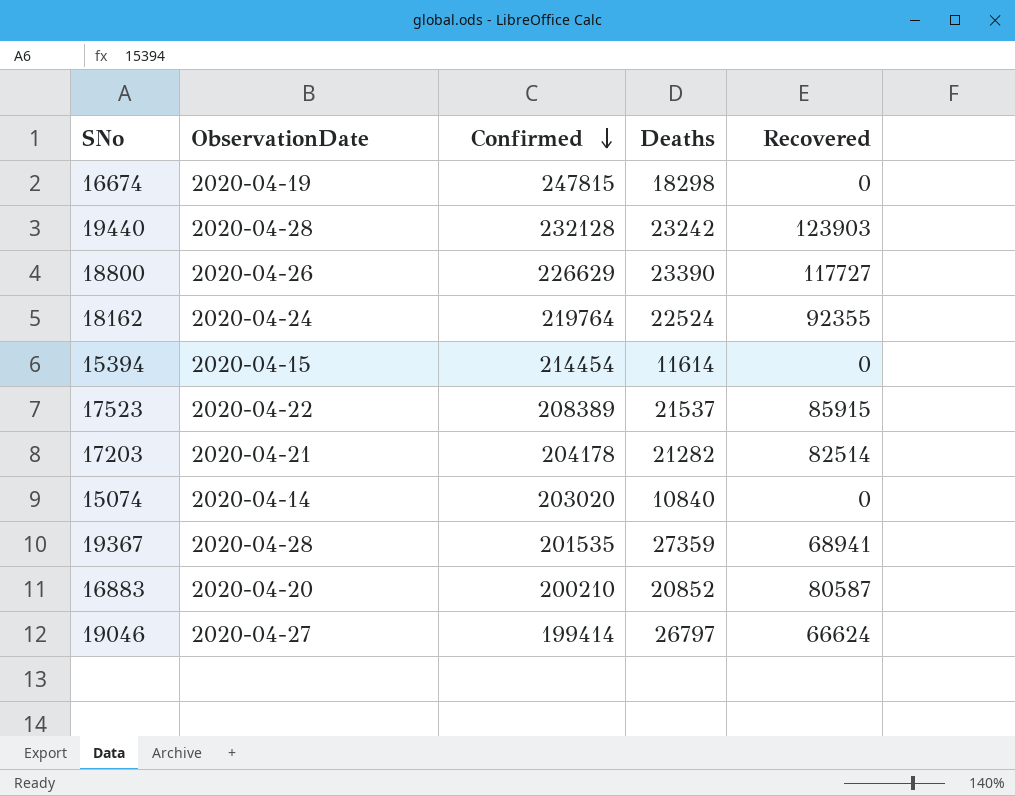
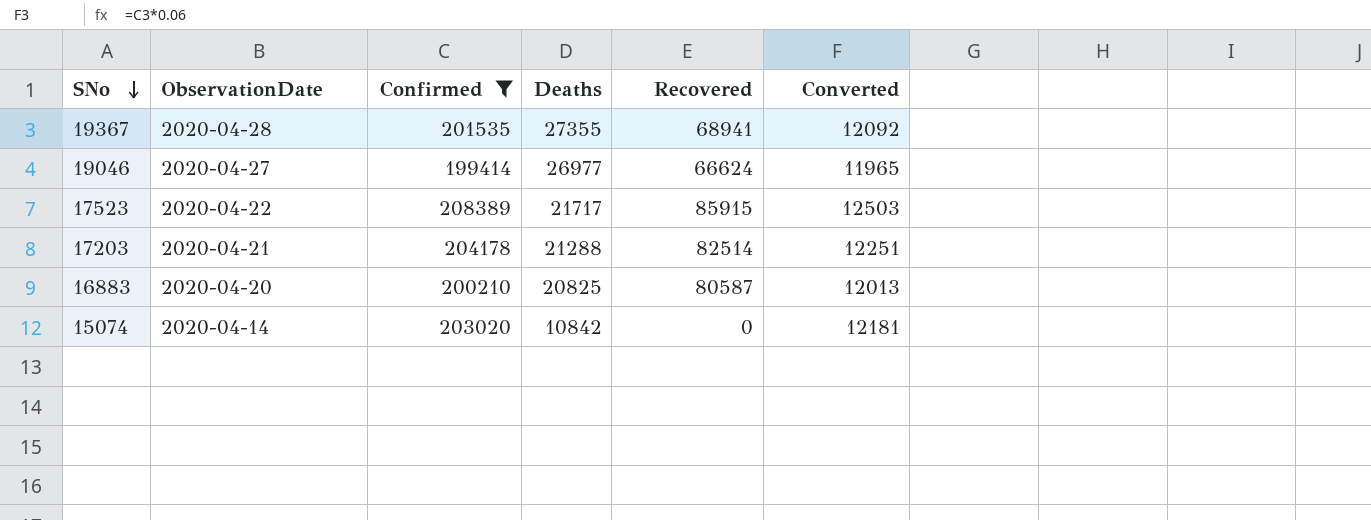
filter: none -> Confirmed <= 208389
row order: Confirmed descending -> SNo descending
column Converted | formula: none -> [Confirmed] * 0.06
19367 | Deaths: 27359 -> 27355
19046 | Deaths: 26797 -> 26977
17523 | Deaths: 21537 -> 21717
17203 | Deaths: 21282 -> 21288
16883 | Deaths: 20852 -> 20825
15074 | Deaths: 10840 -> 10842

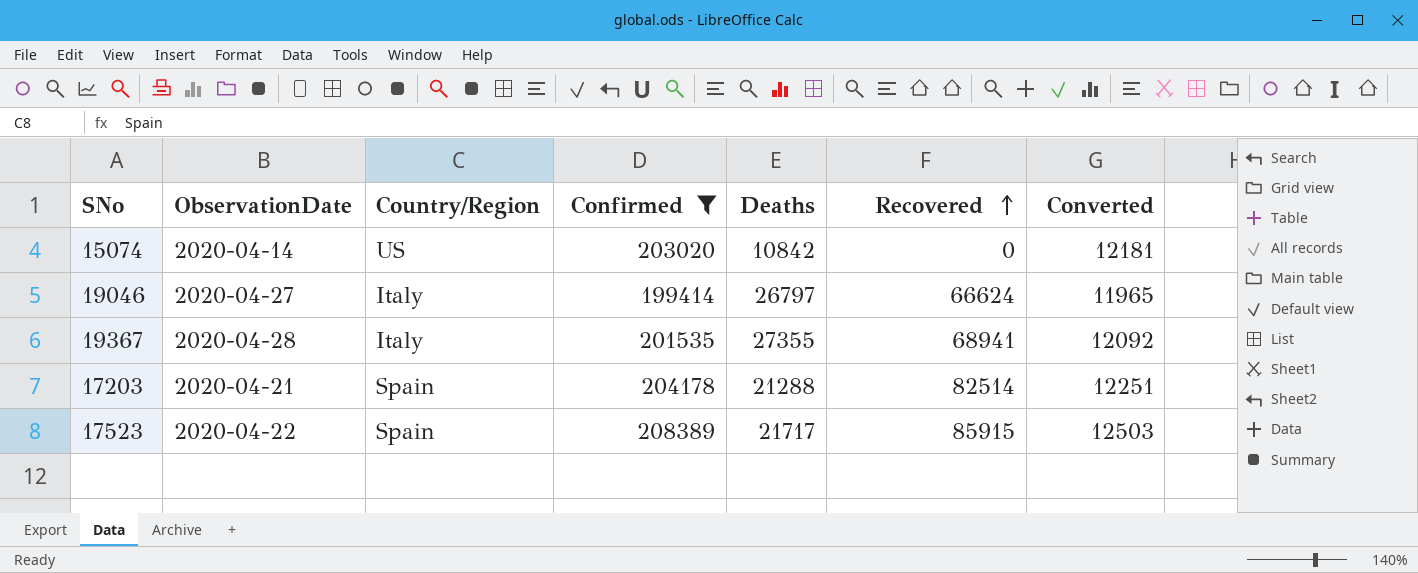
row order: SNo descending -> Recovered ascending
column Country/Region | position: none -> 3
row 16883: 2020-04-20 | 200210 | 20825 | 80587 | 12013 -> none
19046 | Deaths: 26977 -> 26797

